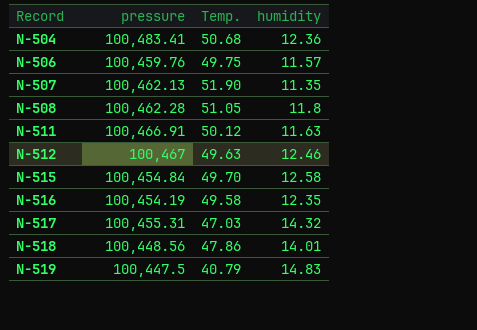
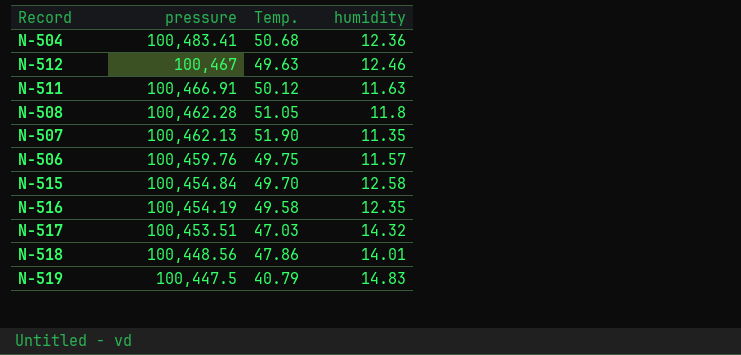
row order: Record ascending -> pressure descending
N-517 | pressure: 100,455.31 -> 100,453.51

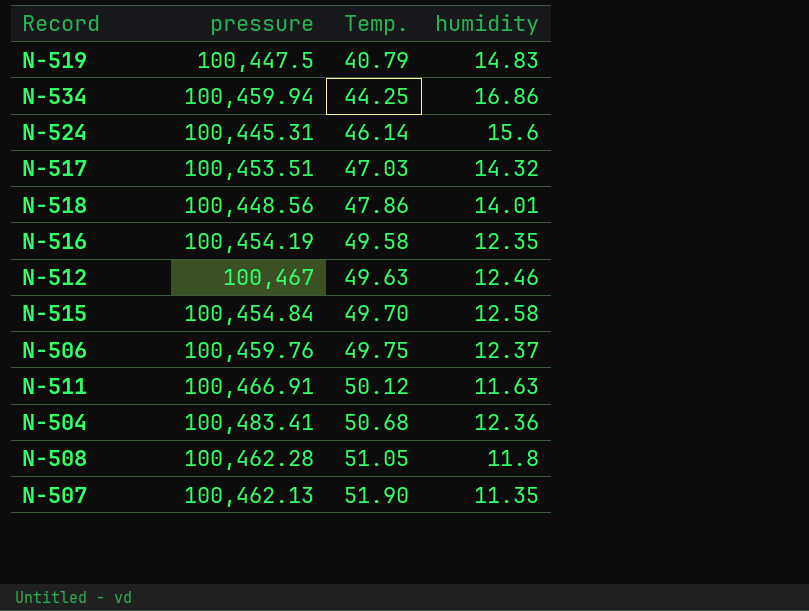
row order: pressure descending -> Temp. ascending
row N-534: none -> 100,459.94 | 44.25 | 16.86
row N-524: none -> 100,445.31 | 46.14 | 15.6
N-506 | humidity: 11.57 -> 12.37

